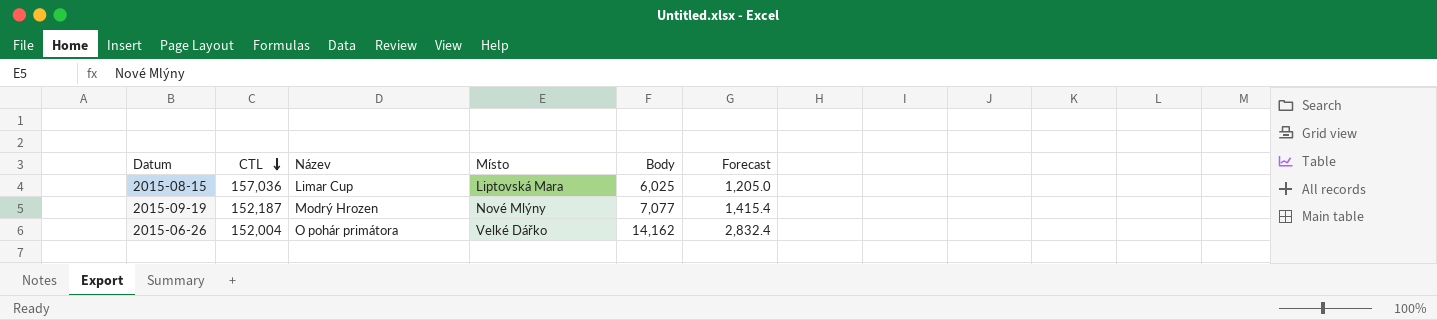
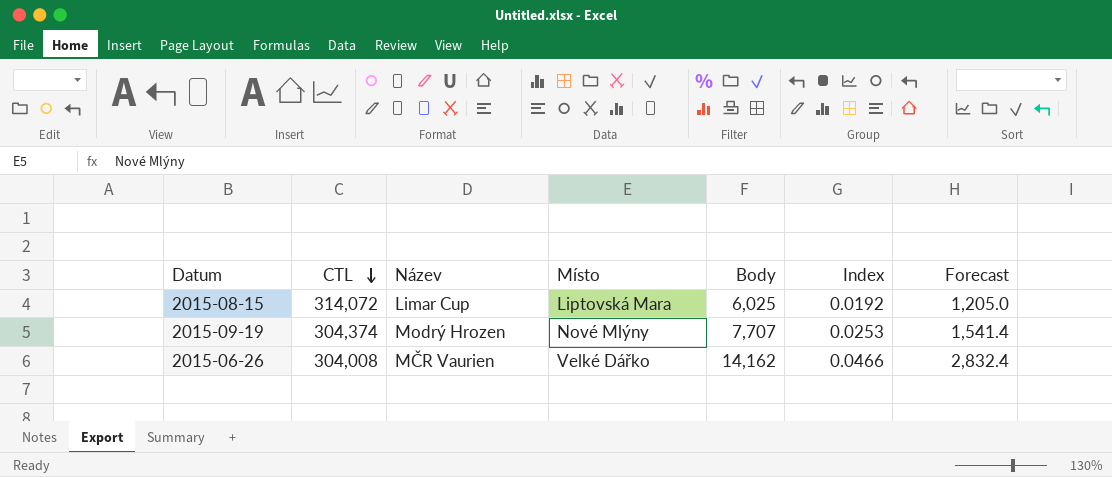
column Index | formula: none -> [Body] / [CTL]
2015-08-15 | CTL: 157,036 -> 314,072
2015-09-19 | CTL: 152,187 -> 304,374
2015-09-19 | Body: 7,077 -> 7,707
2015-09-19 | Forecast: 1,415.4 -> 1,541.4
2015-06-26 | CTL: 152,004 -> 304,008
2015-06-26 | Název: O pohár primátora -> MČR Vaurien

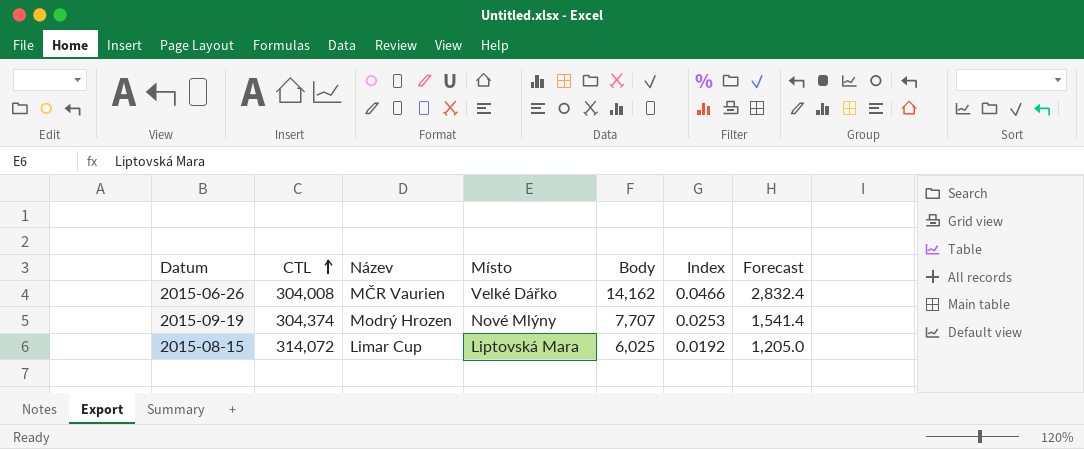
row order: CTL descending -> CTL ascending

